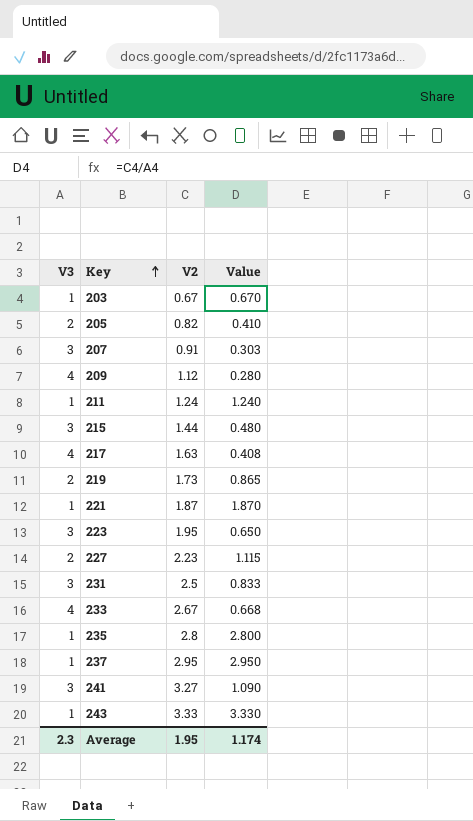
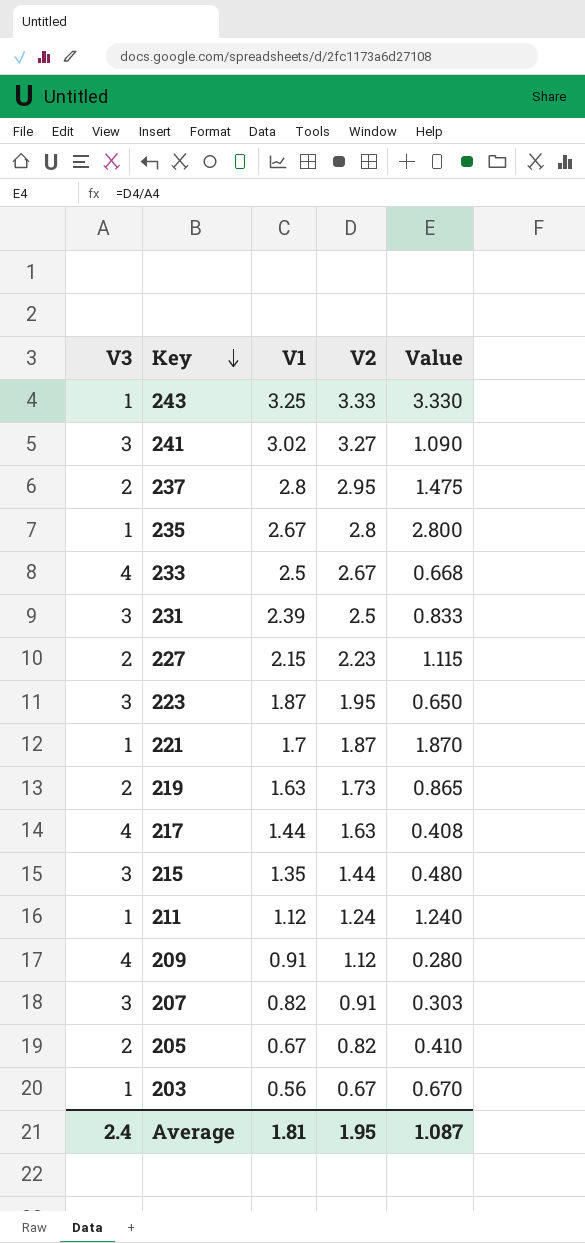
row order: Key ascending -> Key descending
column V1 | position: none -> 3
237 | V3: 1 -> 2
237 | Value: 2.950 -> 1.475
Average | V3: 2.3 -> 2.4
Average | Value: 1.174 -> 1.087

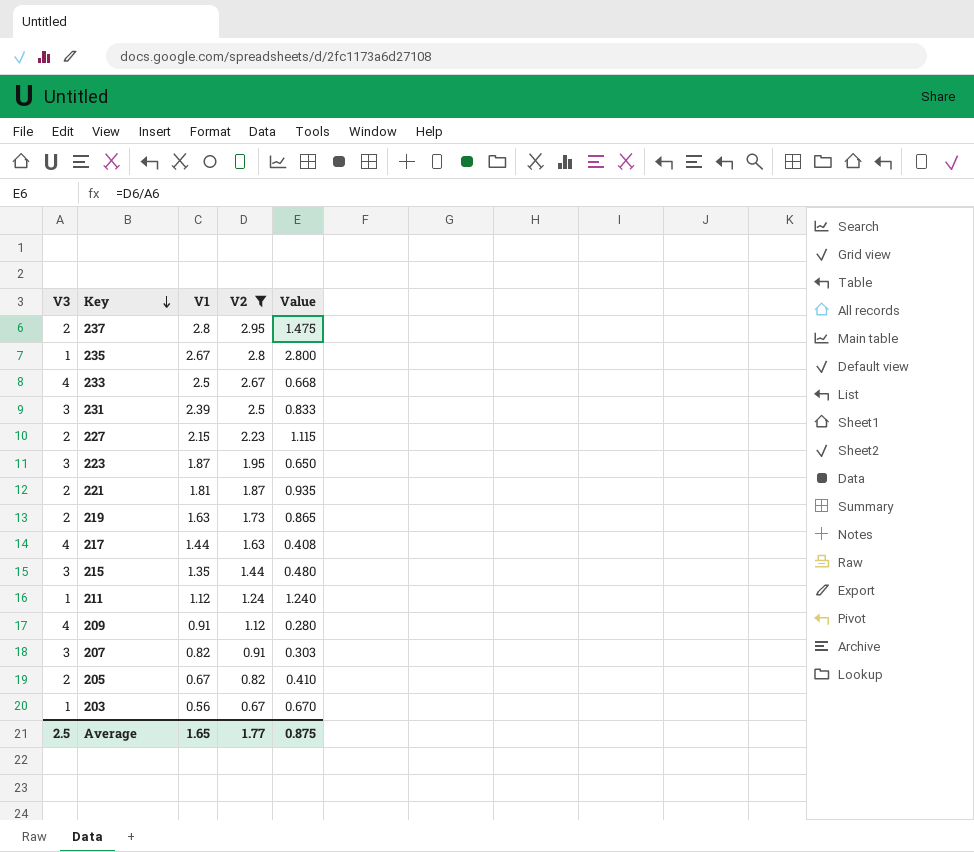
filter: none -> V2 <= 2.95
221 | V3: 1 -> 2
221 | V1: 1.7 -> 1.81
221 | Value: 1.870 -> 0.935
Average | V3: 2.4 -> 2.5
Average | V1: 1.81 -> 1.65
Average | V2: 1.95 -> 1.77
Average | Value: 1.087 -> 0.875

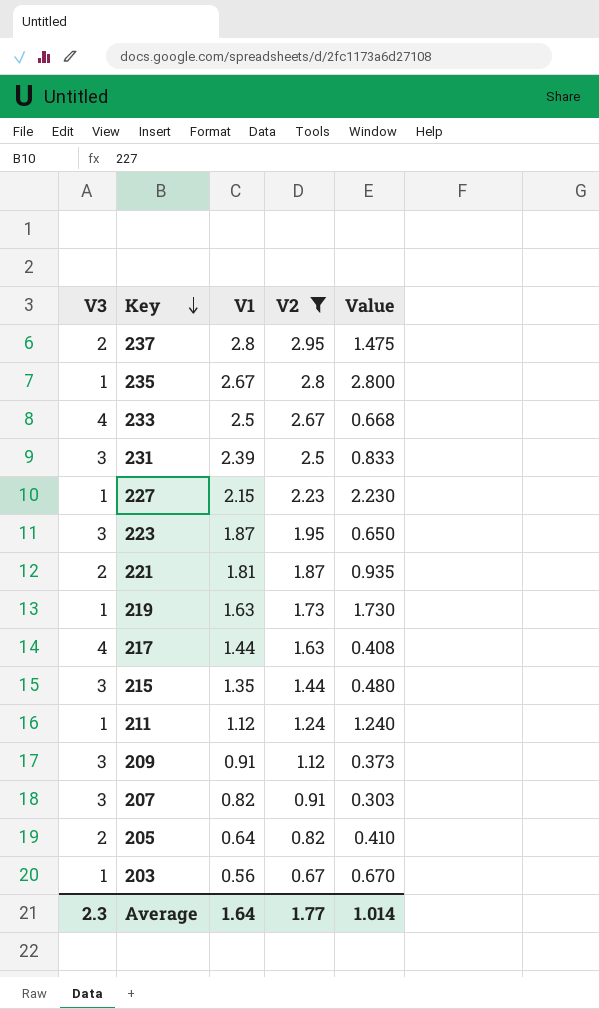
227 | V3: 2 -> 1
227 | Value: 1.115 -> 2.230
219 | V3: 2 -> 1
219 | Value: 0.865 -> 1.730
209 | V3: 4 -> 3
209 | Value: 0.280 -> 0.373
205 | V1: 0.67 -> 0.64
Average | V3: 2.5 -> 2.3
Average | V1: 1.65 -> 1.64
Average | Value: 0.875 -> 1.014

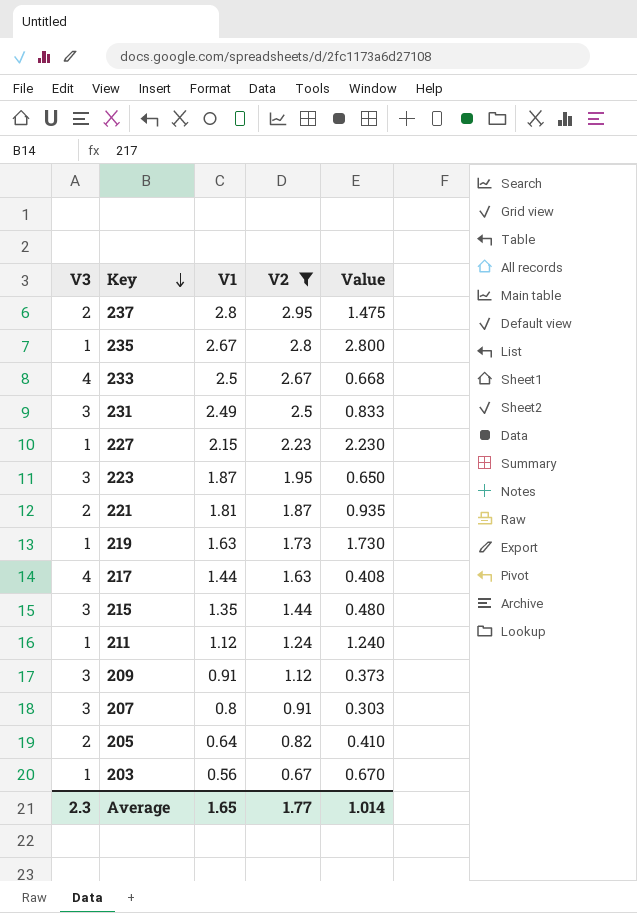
231 | V1: 2.39 -> 2.49
207 | V1: 0.82 -> 0.8
Average | V1: 1.64 -> 1.65

